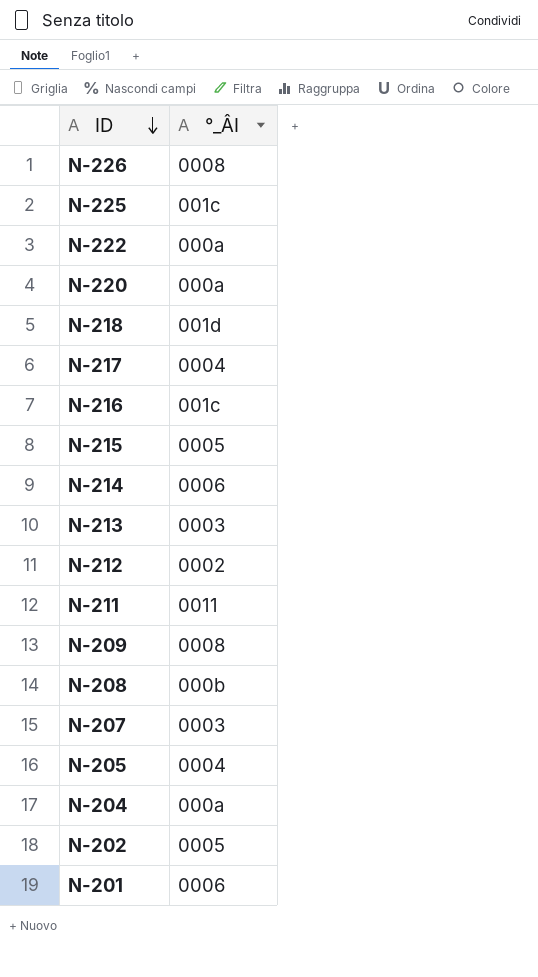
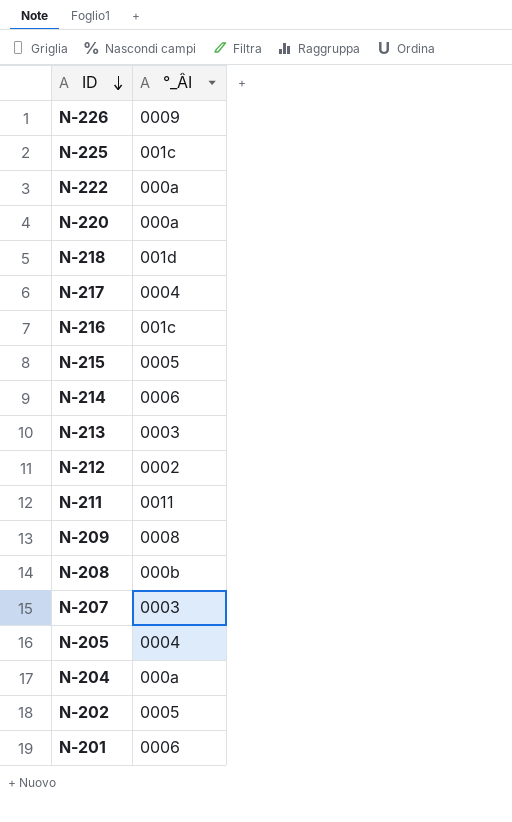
N-226 | °_ÂI: 0008 -> 0009

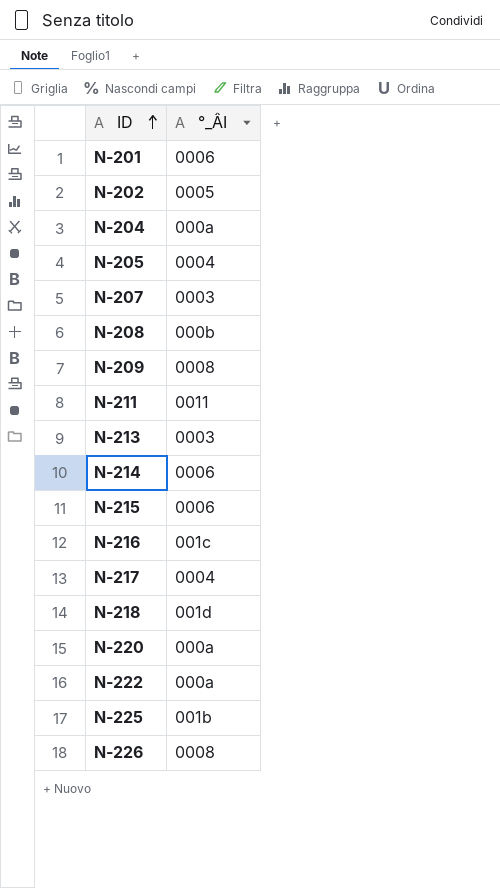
row order: ID descending -> ID ascending
row N-212: 0002 -> none
N-215 | °_ÂI: 0005 -> 0006
N-225 | °_ÂI: 001c -> 001b
N-226 | °_ÂI: 0009 -> 0008

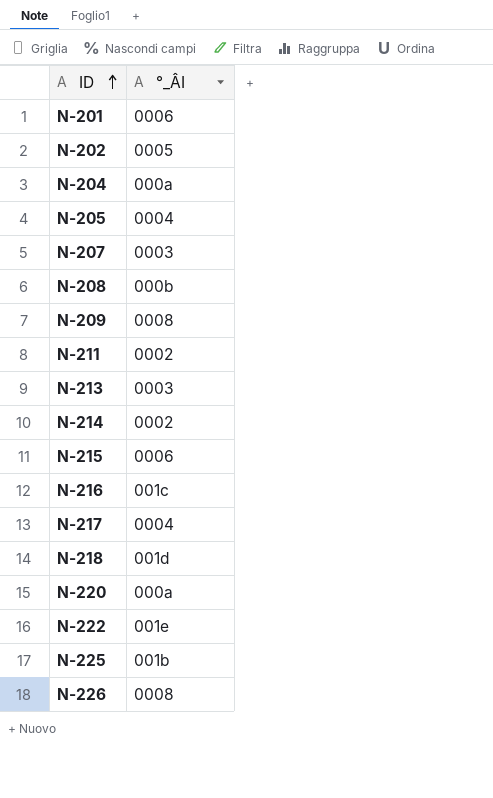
N-211 | °_ÂI: 0011 -> 0002
N-214 | °_ÂI: 0006 -> 0002
N-222 | °_ÂI: 000a -> 001e

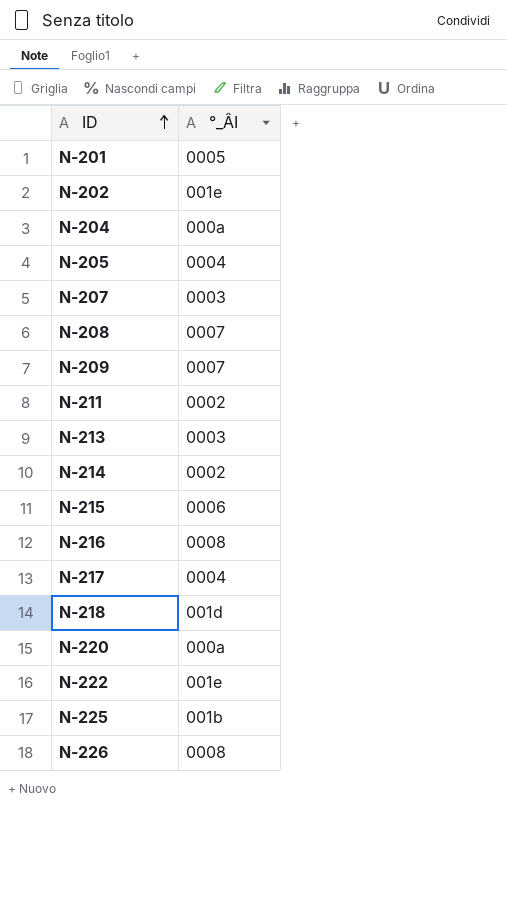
N-201 | °_ÂI: 0006 -> 0005
N-202 | °_ÂI: 0005 -> 001e
N-208 | °_ÂI: 000b -> 0007
N-209 | °_ÂI: 0008 -> 0007
N-216 | °_ÂI: 001c -> 0008

